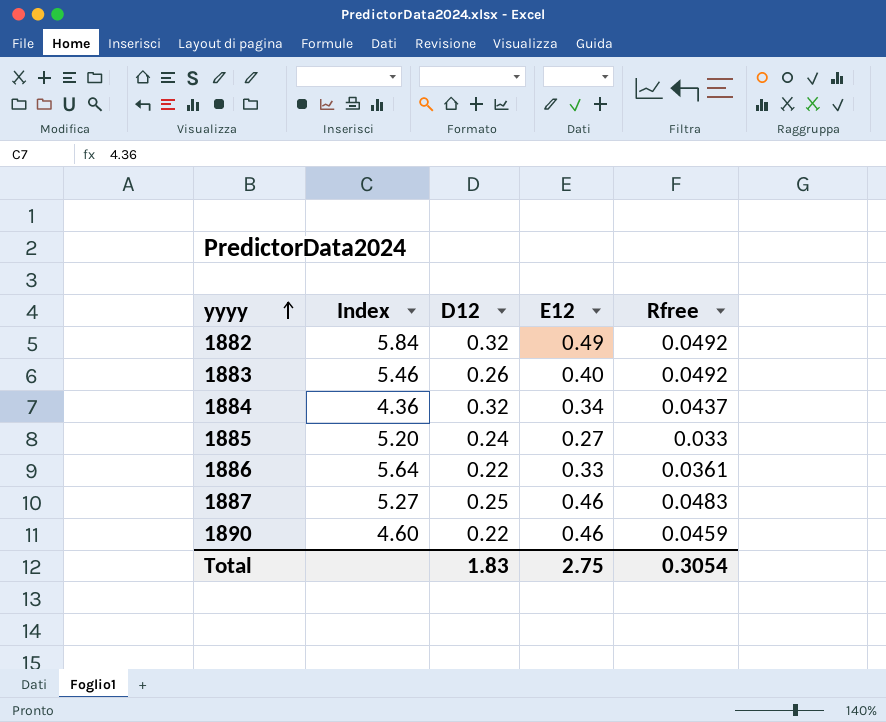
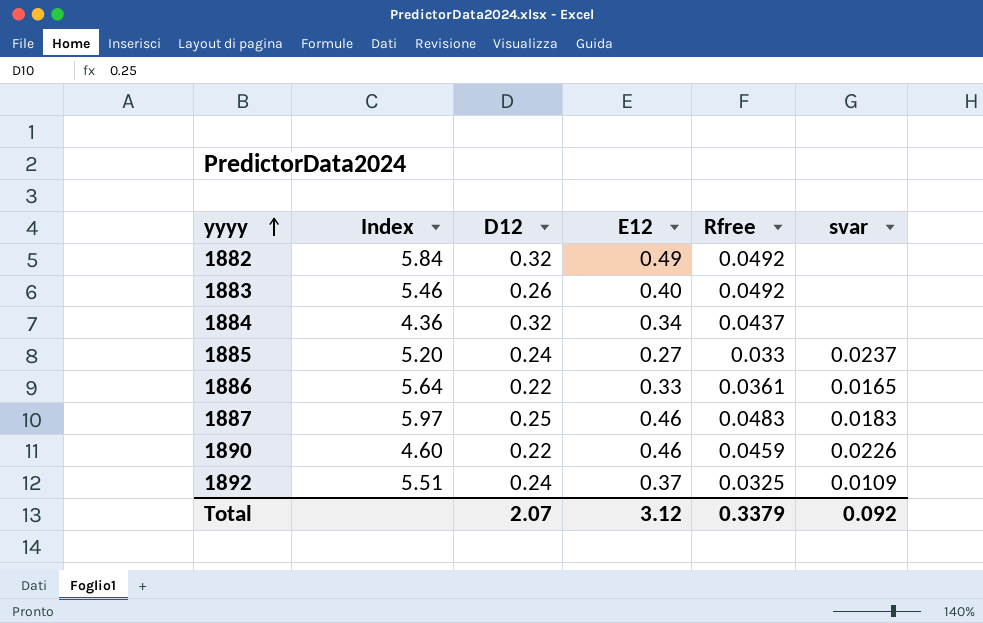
column svar | position: none -> 6
1887 | Index: 5.27 -> 5.97
row 1892: none -> 5.51 | 0.24 | 0.37 | 0.0325 | 0.0109
Total | D12: 1.83 -> 2.07
Total | E12: 2.75 -> 3.12
Total | Rfree: 0.3054 -> 0.3379

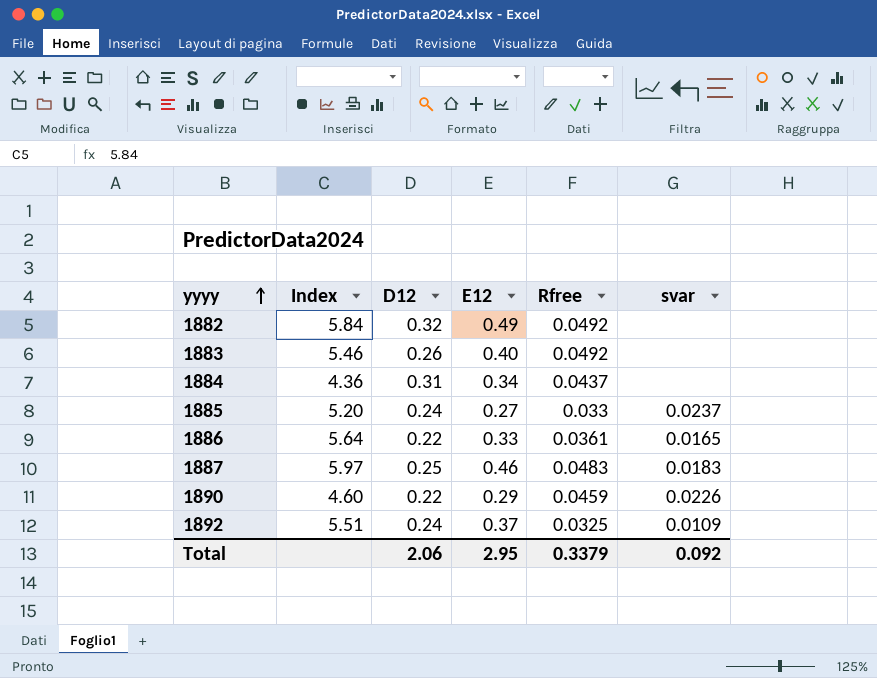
1884 | D12: 0.32 -> 0.31
1890 | E12: 0.46 -> 0.29
Total | D12: 2.07 -> 2.06
Total | E12: 3.12 -> 2.95

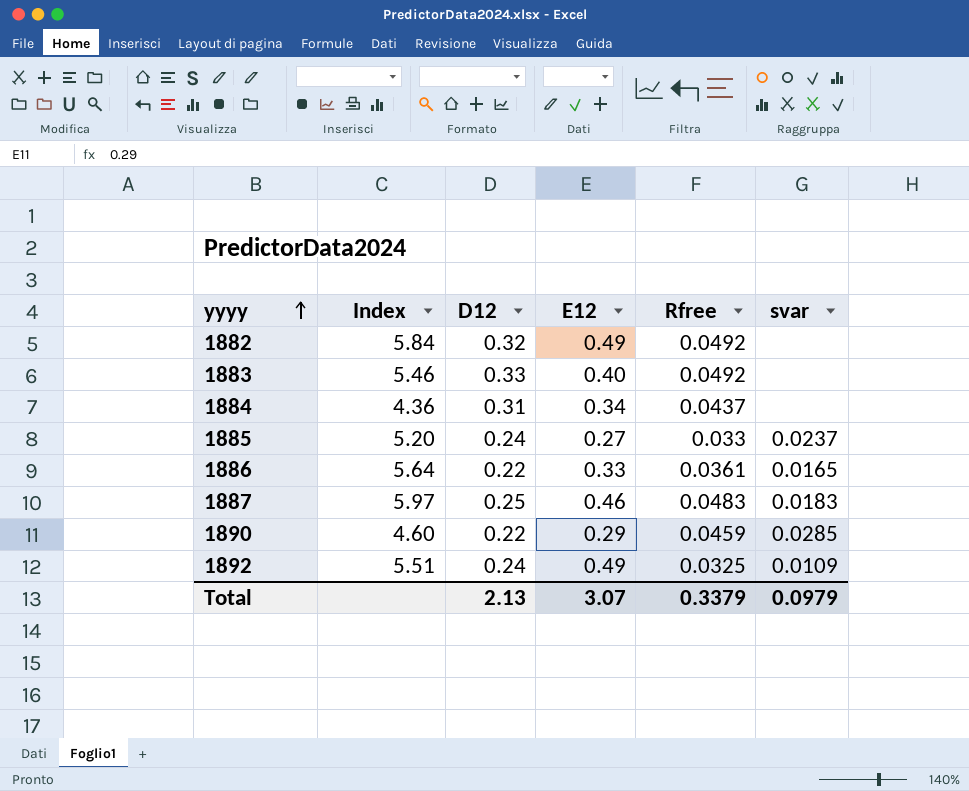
1883 | D12: 0.26 -> 0.33
1890 | svar: 0.0226 -> 0.0285
1892 | E12: 0.37 -> 0.49
Total | D12: 2.06 -> 2.13
Total | E12: 2.95 -> 3.07
Total | svar: 0.092 -> 0.0979

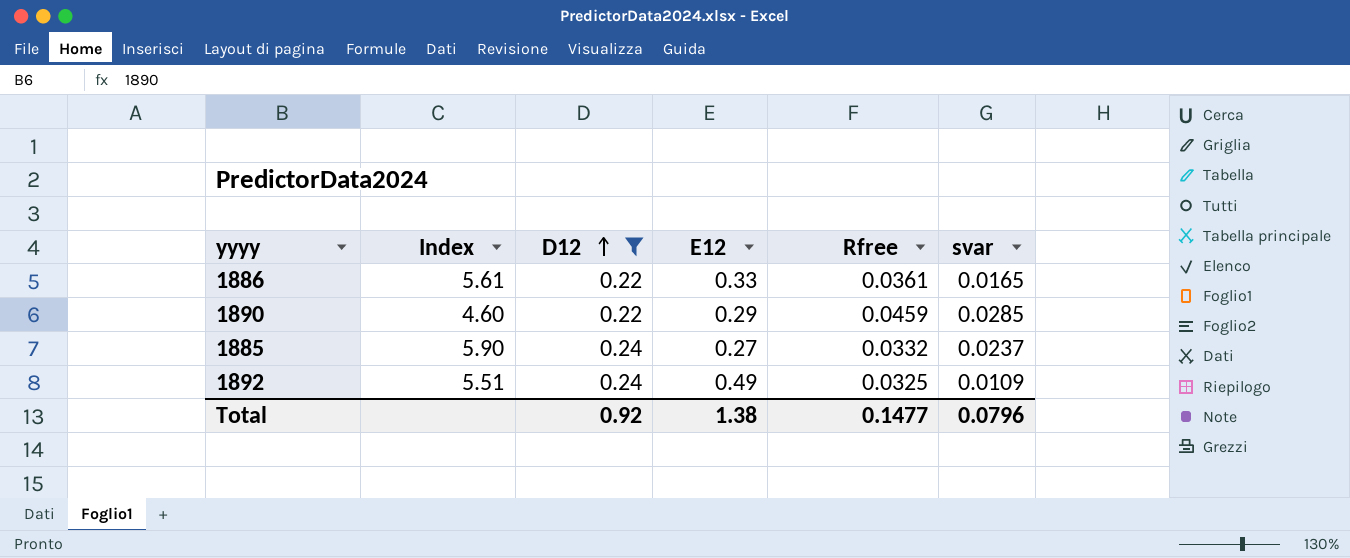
filter: none -> D12 <= 0.24
row order: yyyy ascending -> D12 ascending
1886 | Index: 5.64 -> 5.61
1885 | Index: 5.20 -> 5.90
1885 | Rfree: 0.033 -> 0.0332
Total | D12: 2.13 -> 0.92
Total | E12: 3.07 -> 1.38
Total | Rfree: 0.3379 -> 0.1477
Total | svar: 0.0979 -> 0.0796

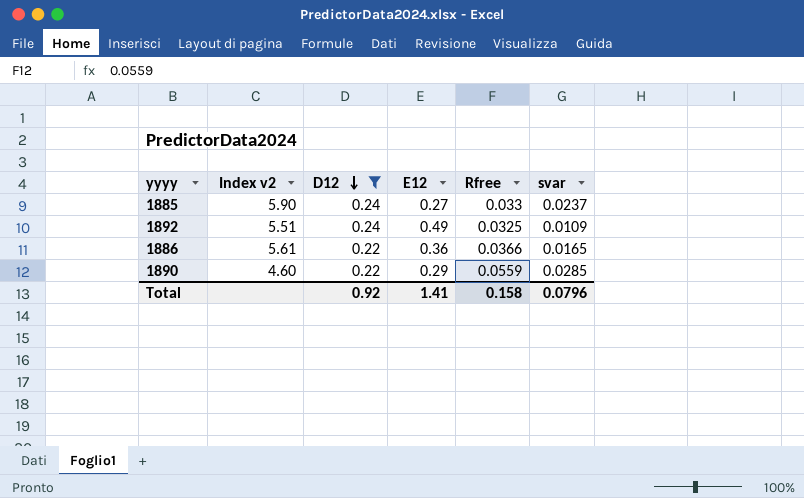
row order: D12 ascending -> D12 descending
column name: Index -> Index v2
1885 | Rfree: 0.0332 -> 0.033
1886 | E12: 0.33 -> 0.36
1886 | Rfree: 0.0361 -> 0.0366
1890 | Rfree: 0.0459 -> 0.0559
Total | E12: 1.38 -> 1.41
Total | Rfree: 0.1477 -> 0.158

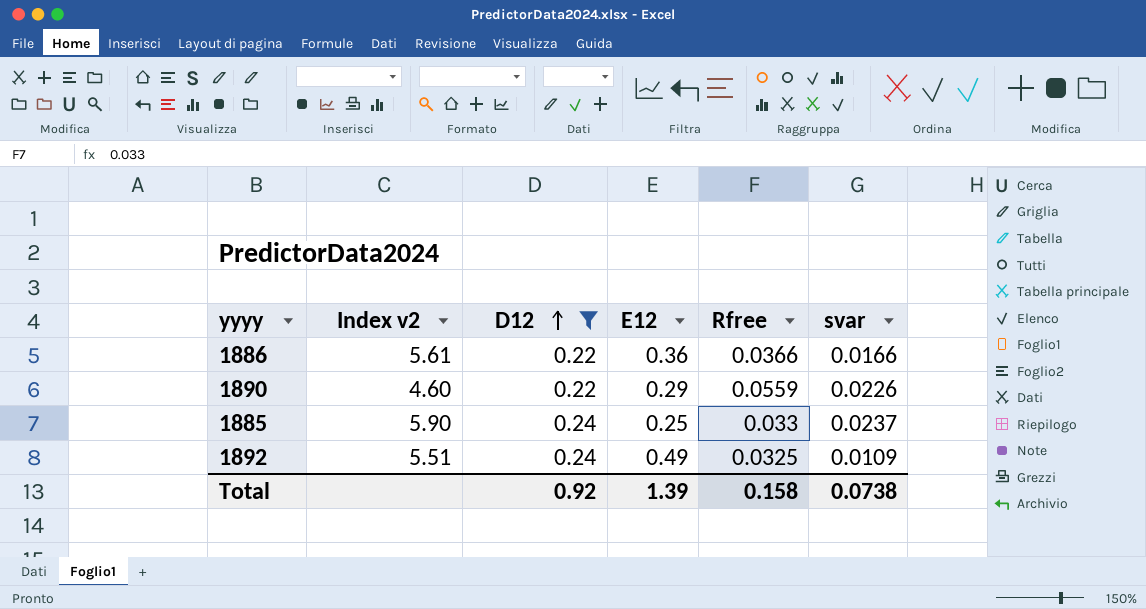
row order: D12 descending -> D12 ascending
1886 | svar: 0.0165 -> 0.0166
1890 | svar: 0.0285 -> 0.0226
1885 | E12: 0.27 -> 0.25
Total | E12: 1.41 -> 1.39
Total | svar: 0.0796 -> 0.0738

